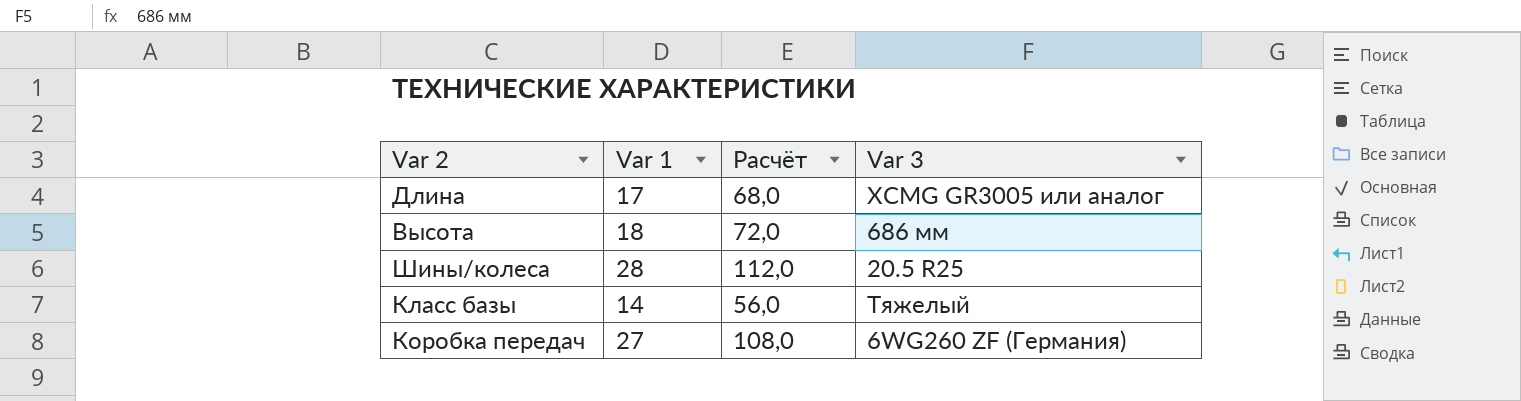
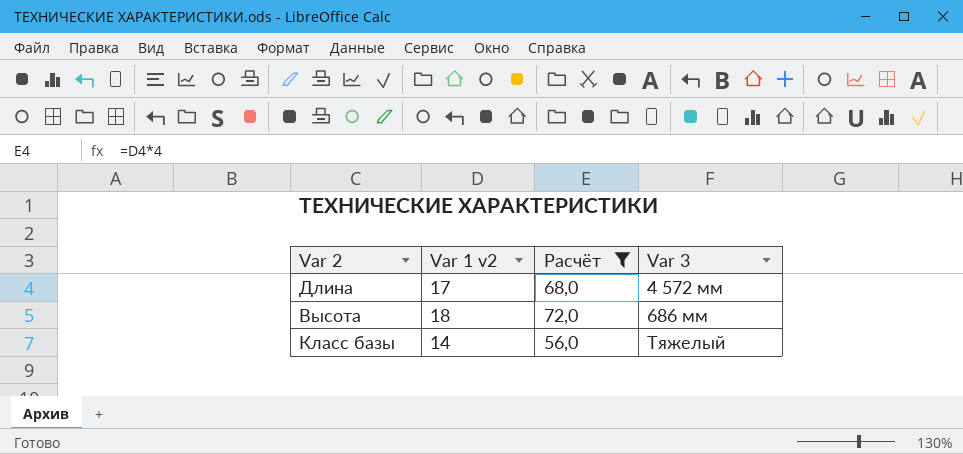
filter: none -> Расчёт <= 72,0
column name: Var 1 -> Var 1 v2
Длина | Var 3: XCMG GR3005 или аналог -> 4 572 мм

